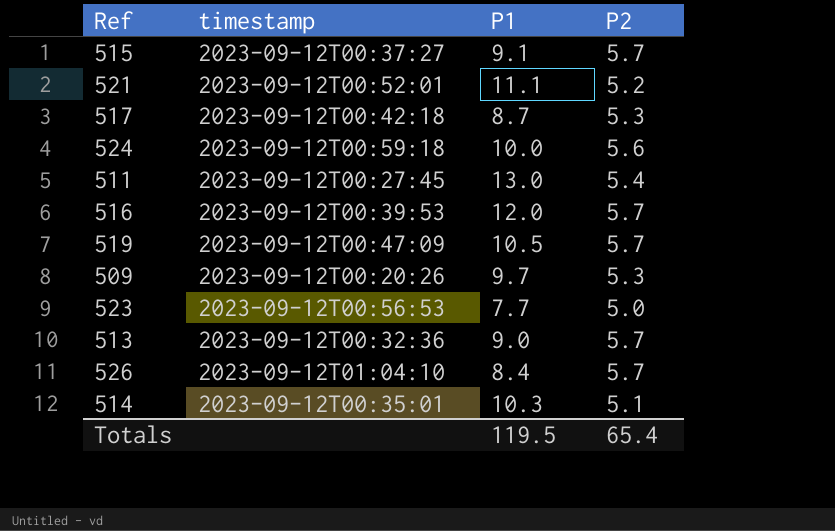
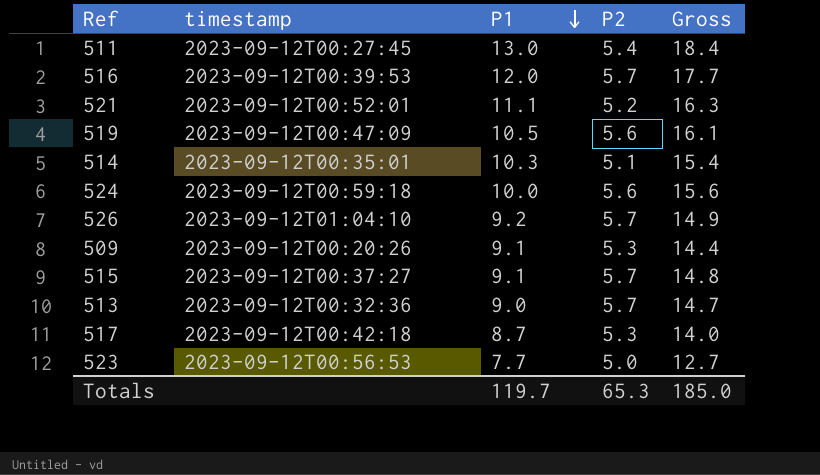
row order: none -> P1 descending
column Gross | formula: none -> [P1] + [P2]
519 | P2: 5.7 -> 5.6
526 | P1: 8.4 -> 9.2
509 | P1: 9.7 -> 9.1
Totals | P1: 119.5 -> 119.7
Totals | P2: 65.4 -> 65.3

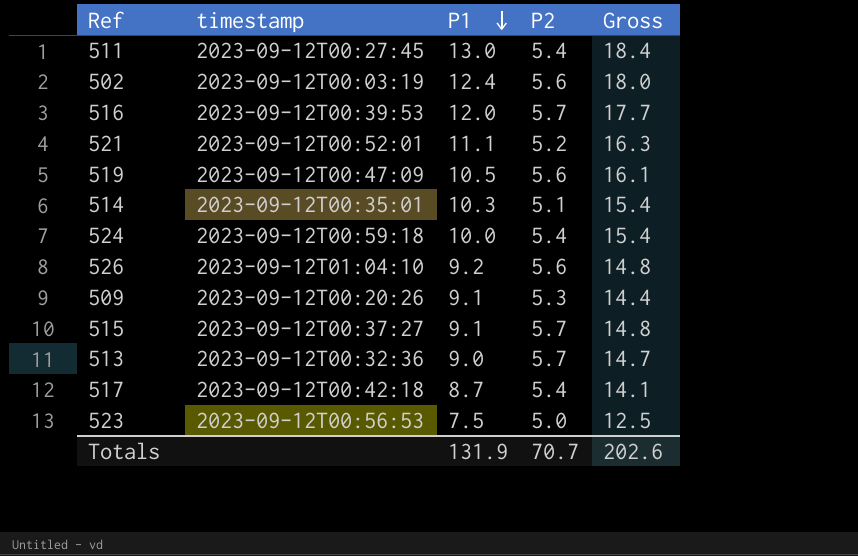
row 502: none -> 2023-09-12T00:03:19 | 12.4 | 5.6 | 18.0
524 | P2: 5.6 -> 5.4
524 | Gross: 15.6 -> 15.4
526 | P2: 5.7 -> 5.6
526 | Gross: 14.9 -> 14.8
517 | P2: 5.3 -> 5.4
517 | Gross: 14.0 -> 14.1
523 | P1: 7.7 -> 7.5
523 | Gross: 12.7 -> 12.5
Totals | P1: 119.7 -> 131.9
Totals | P2: 65.3 -> 70.7
Totals | Gross: 185.0 -> 202.6

